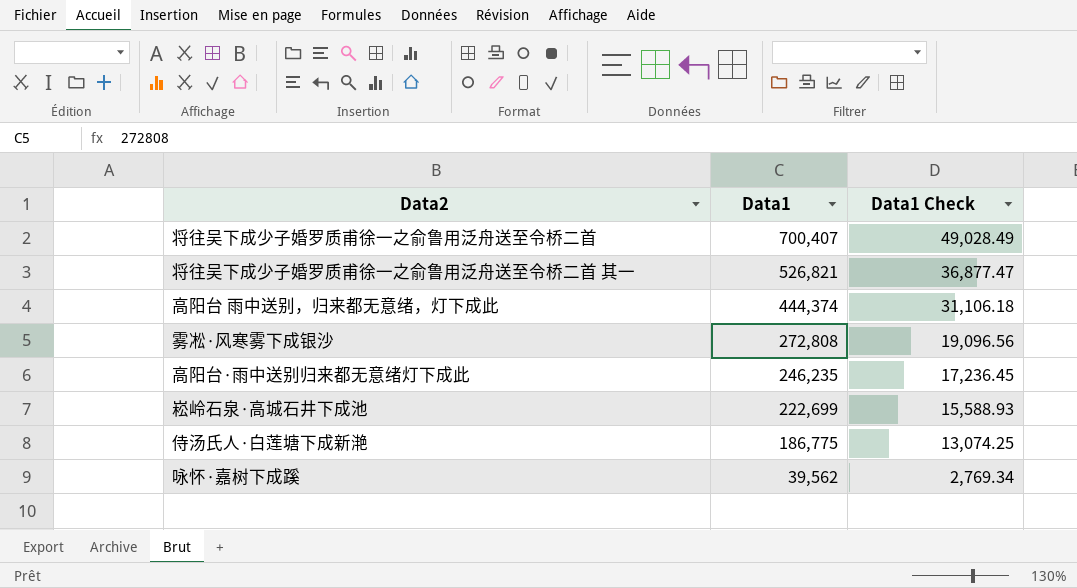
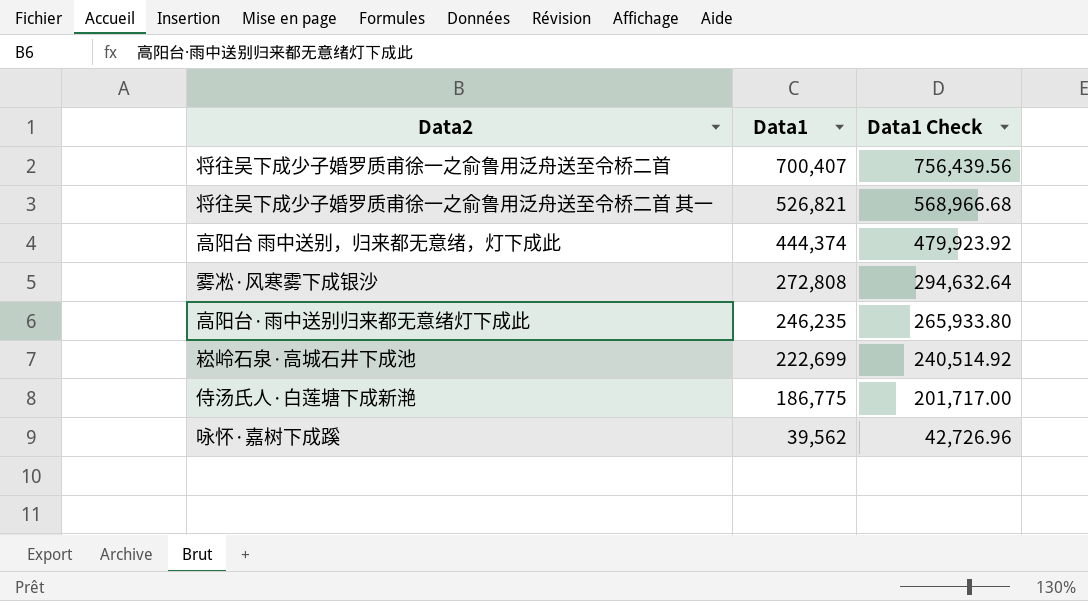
column Data1 Check | formula: [Data1] * 0.07 -> [Data1] * 1.08

